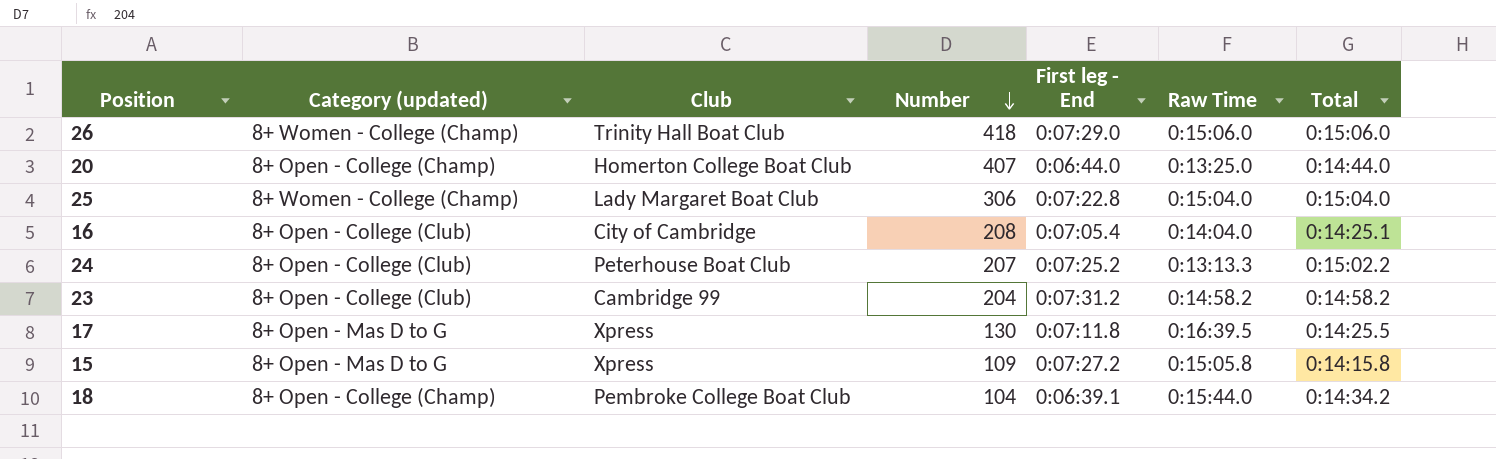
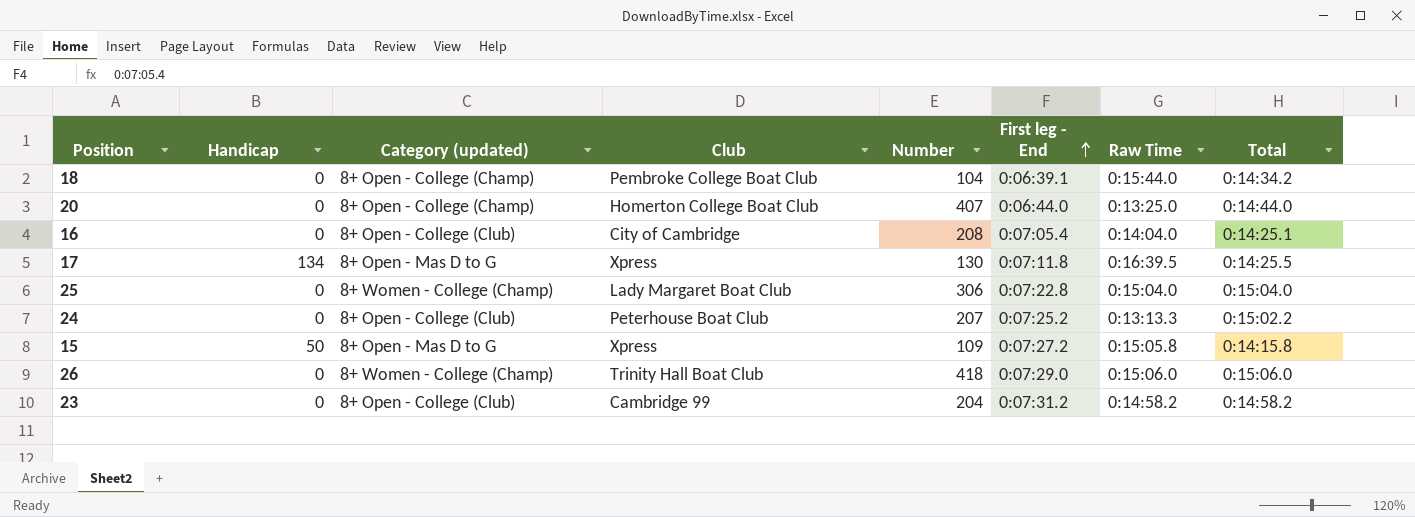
row order: Number descending -> First leg - End ascending
column Handicap | position: none -> 2

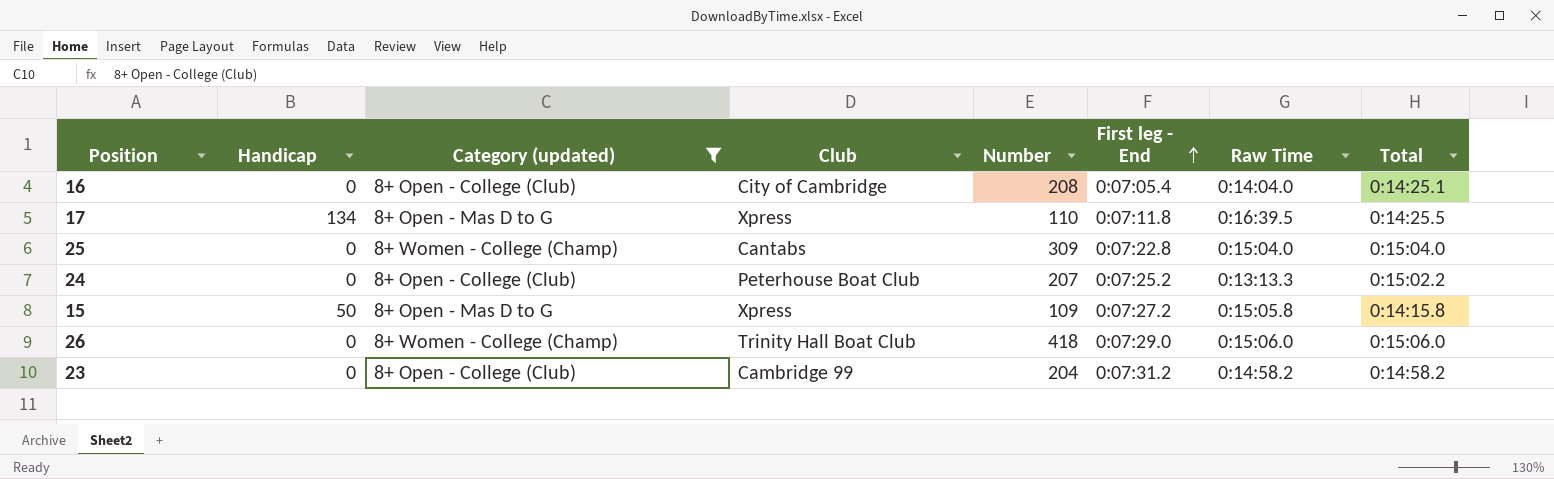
filter: none -> Category (updated) != 8+ Open - College (Champ)
17 | Number: 130 -> 110
25 | Club: Lady Margaret Boat Club -> Cantabs
25 | Number: 306 -> 309

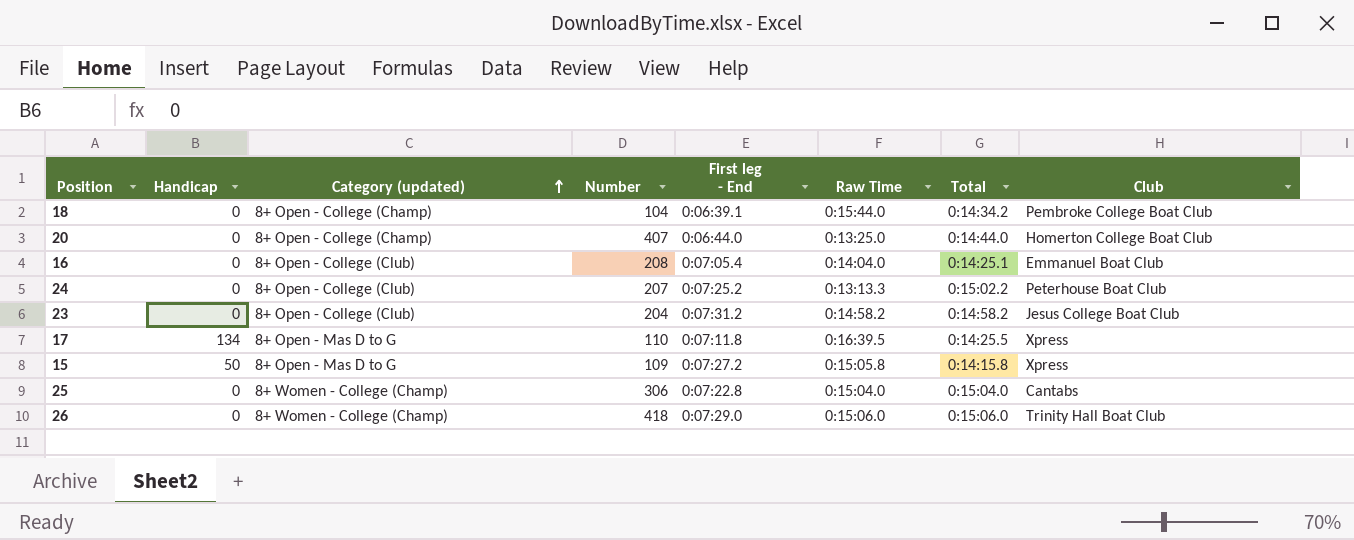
filter: Category (updated) != 8+ Open - College (Champ) -> none
row order: First leg - End ascending -> Category (updated) ascending
column Club | position: 4 -> 8
16 | Club: City of Cambridge -> Emmanuel Boat Club
23 | Club: Cambridge 99 -> Jesus College Boat Club
25 | Number: 309 -> 306

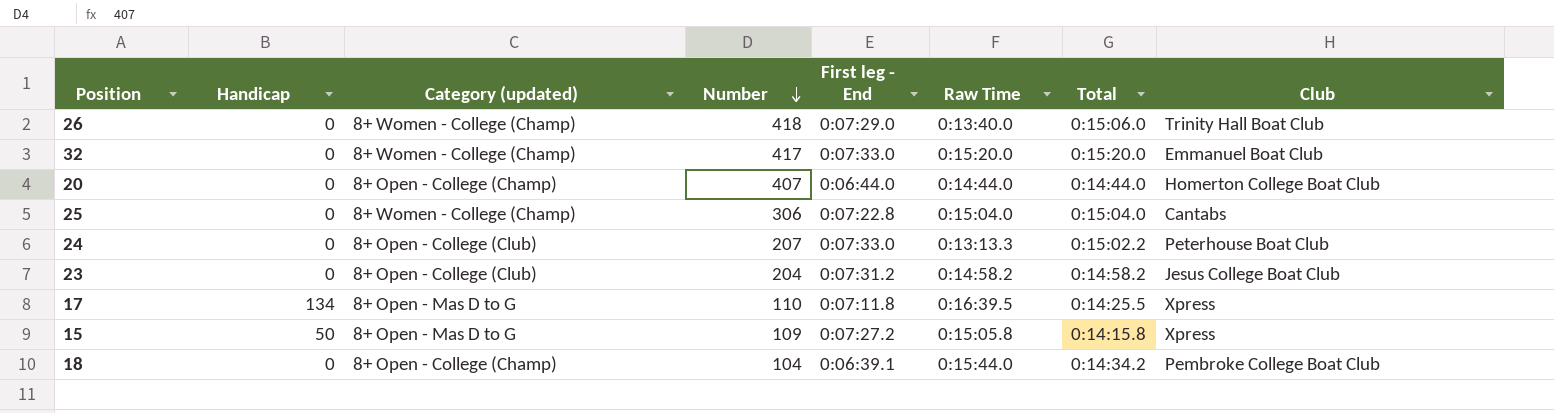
row order: Category (updated) ascending -> Number descending
row 16: 0 | 8+ Open - College (Club) | 208 | 0:07:05.4 | 0:14:04.0 | 0:14:25.1 | Emmanuel Boat Club -> none
26 | Raw Time: 0:15:06.0 -> 0:13:40.0
row 32: none -> 0 | 8+ Women - College (Champ) | 417 | 0:07:33.0 | 0:15:20.0 | 0:15:20.0 | Emmanuel Boat Club
20 | Raw Time: 0:13:25.0 -> 0:14:44.0
24 | First leg - End: 0:07:25.2 -> 0:07:33.0

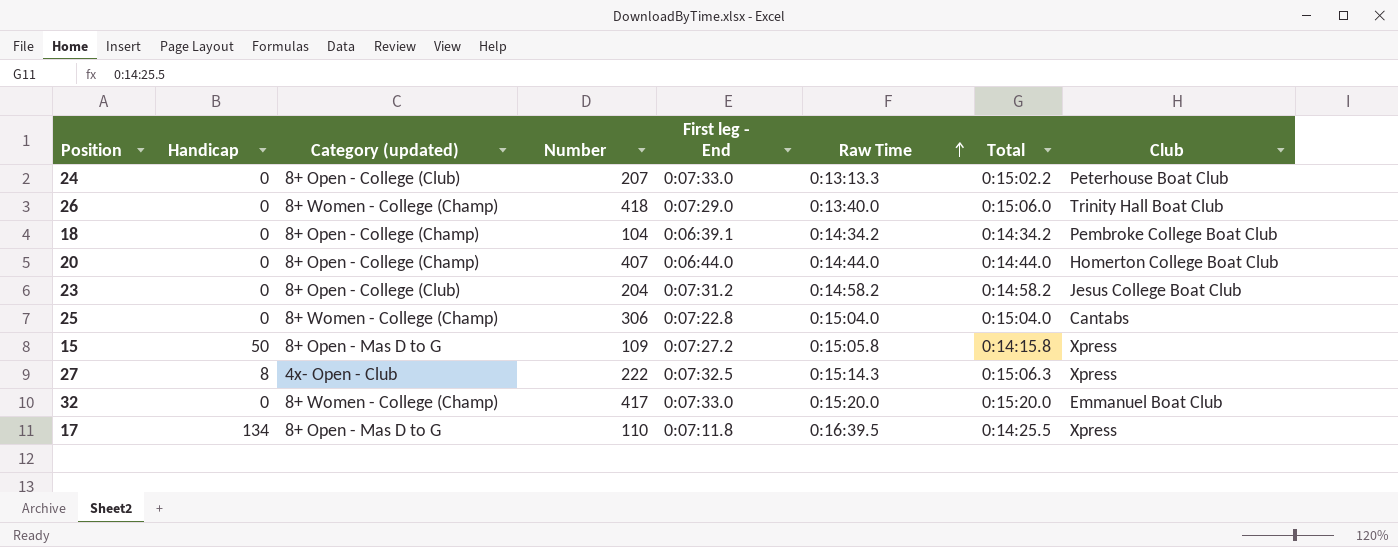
row order: Number descending -> Raw Time ascending
18 | Raw Time: 0:15:44.0 -> 0:14:34.2
row 27: none -> 8 | 4x- Open - Club | 222 | 0:07:32.5 | 0:15:14.3 | 0:15:06.3 | Xpress

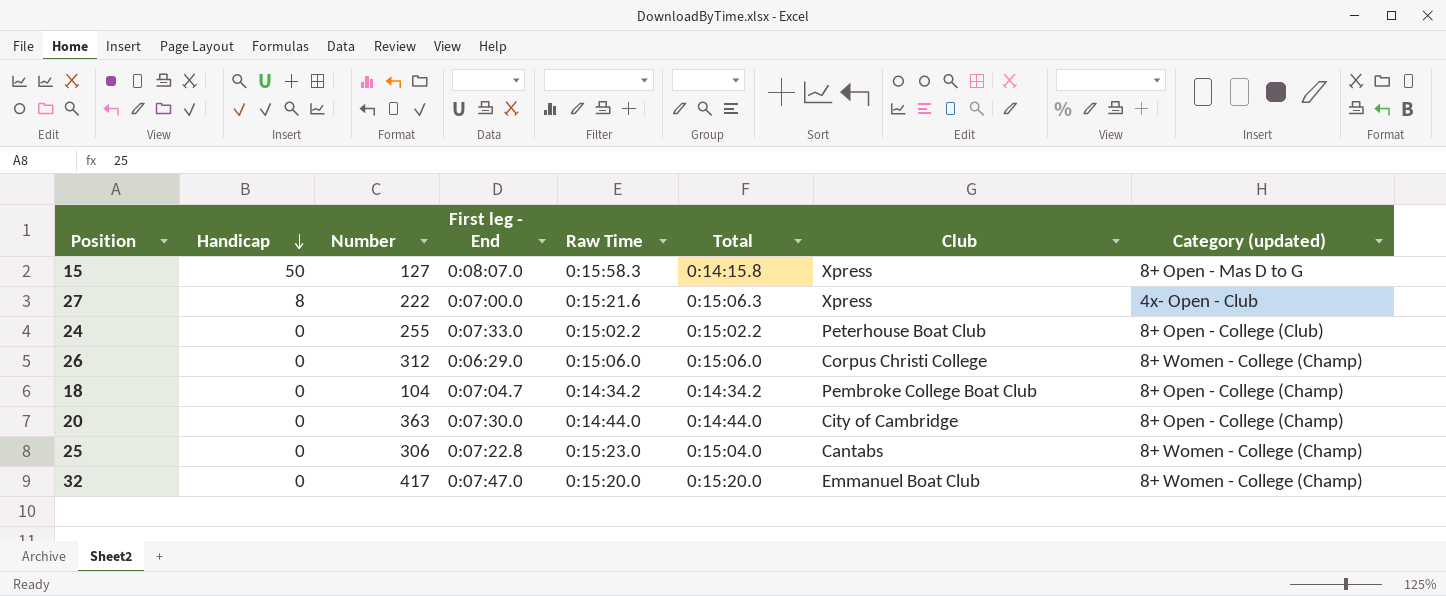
row order: Raw Time ascending -> Handicap descending
column Category (updated) | position: 3 -> 8
row 23: 0 | 8+ Open - College (Club) | 204 | 0:07:31.2 | 0:14:58.2 | 0:14:58.2 | Jesus College Boat Club -> none
row 17: 134 | 8+ Open - Mas D to G | 110 | 0:07:11.8 | 0:16:39.5 | 0:14:25.5 | Xpress -> none
15 | Number: 109 -> 127
15 | First leg - End: 0:07:27.2 -> 0:08:07.0
15 | Raw Time: 0:15:05.8 -> 0:15:58.3
27 | First leg - End: 0:07:32.5 -> 0:07:00.0
27 | Raw Time: 0:15:14.3 -> 0:15:21.6
24 | Number: 207 -> 255
24 | Raw Time: 0:13:13.3 -> 0:15:02.2
26 | Number: 418 -> 312
26 | First leg - End: 0:07:29.0 -> 0:06:29.0
26 | Raw Time: 0:13:40.0 -> 0:15:06.0
26 | Club: Trinity Hall Boat Club -> Corpus Christi College
18 | First leg - End: 0:06:39.1 -> 0:07:04.7
20 | Number: 407 -> 363
20 | First leg - End: 0:06:44.0 -> 0:07:30.0
20 | Club: Homerton College Boat Club -> City of Cambridge
25 | Raw Time: 0:15:04.0 -> 0:15:23.0
32 | First leg - End: 0:07:33.0 -> 0:07:47.0

